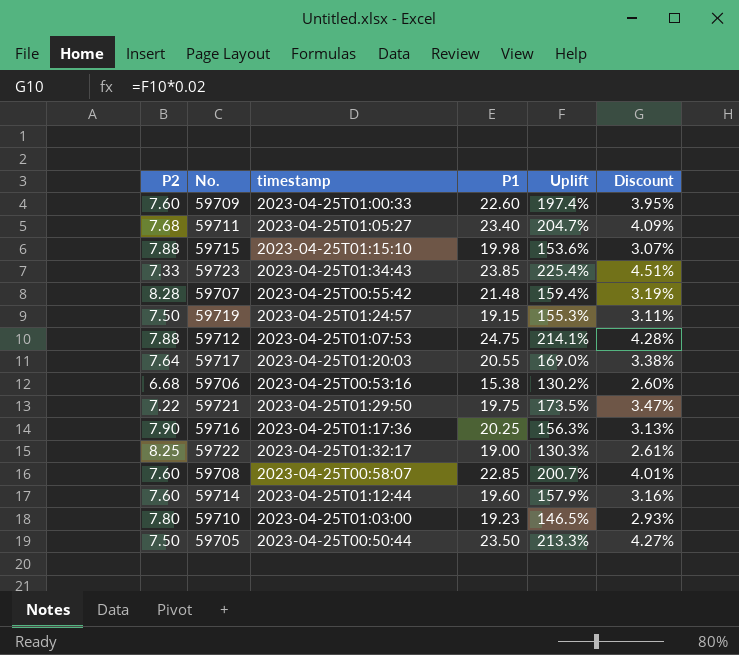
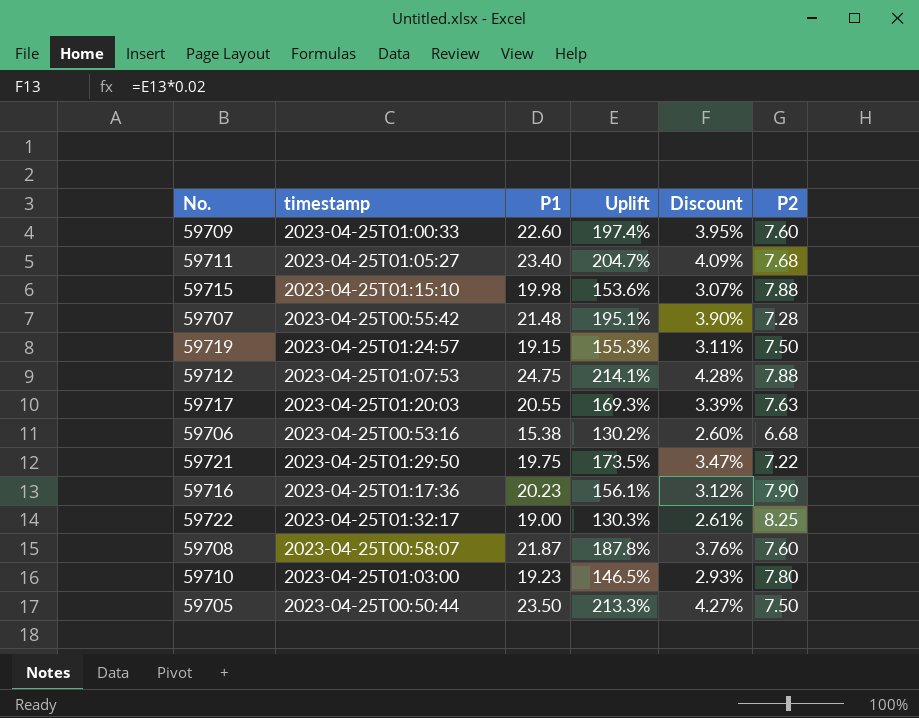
column P2 | position: 1 -> 6
row 59723: 7.33 | 2023-04-25T01:34:43 | 23.85 | 225.4% | 4.51% -> none
row 59714: 7.60 | 2023-04-25T01:12:44 | 19.60 | 157.9% | 3.16% -> none
59707 | Uplift: 159.4% -> 195.1%
59707 | Discount: 3.19% -> 3.90%
59707 | P2: 8.28 -> 7.28
59717 | Uplift: 169.0% -> 169.3%
59717 | Discount: 3.38% -> 3.39%
59717 | P2: 7.64 -> 7.63
59716 | P1: 20.25 -> 20.23
59716 | Uplift: 156.3% -> 156.1%
59716 | Discount: 3.13% -> 3.12%
59708 | P1: 22.85 -> 21.87
59708 | Uplift: 200.7% -> 187.8%
59708 | Discount: 4.01% -> 3.76%

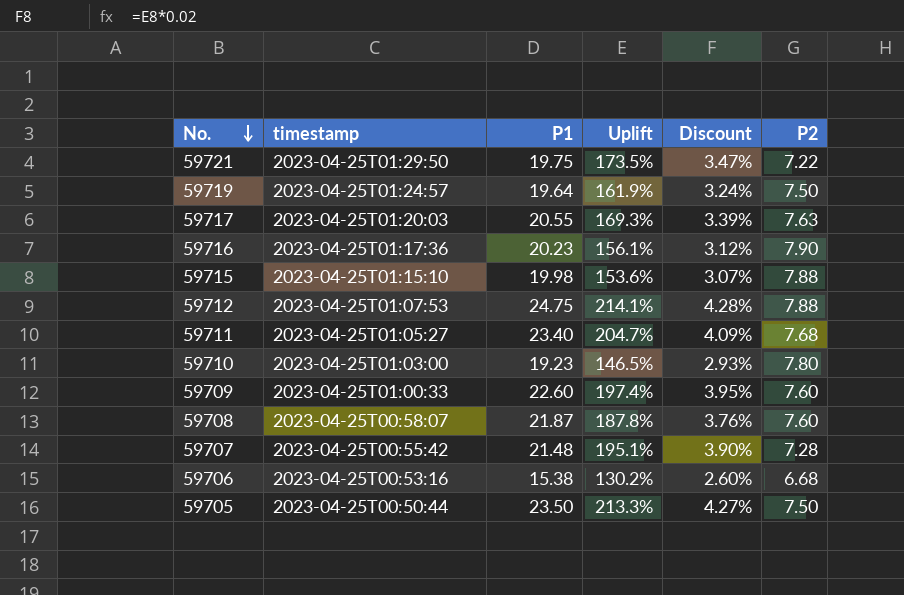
row order: none -> No. descending
row 59722: 2023-04-25T01:32:17 | 19.00 | 130.3% | 2.61% | 8.25 -> none
59719 | P1: 19.15 -> 19.64
59719 | Uplift: 155.3% -> 161.9%
59719 | Discount: 3.11% -> 3.24%

